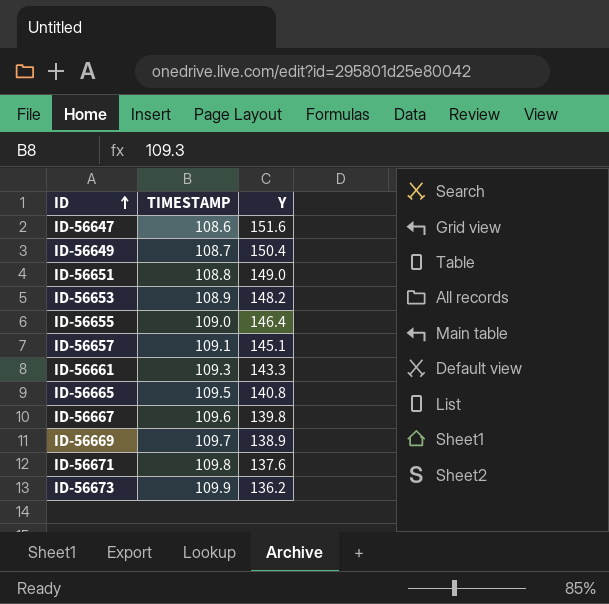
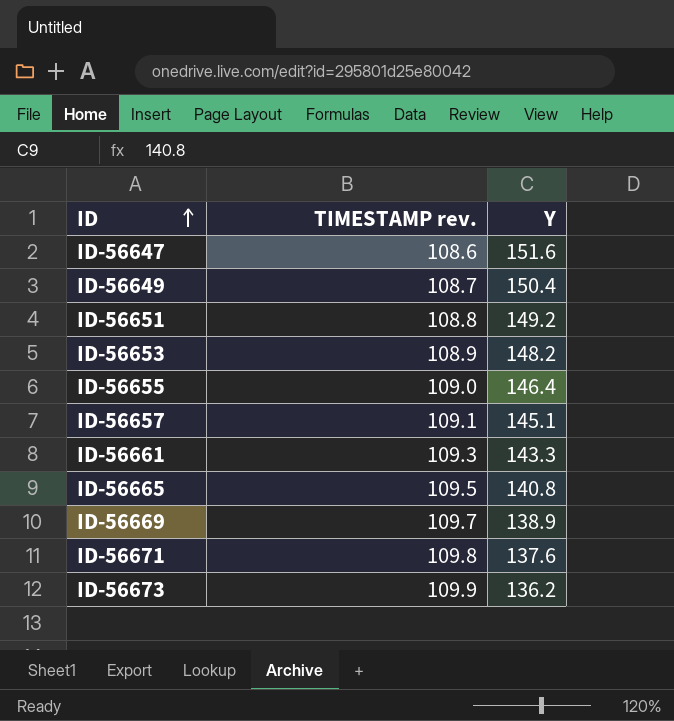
column name: TIMESTAMP -> TIMESTAMP rev.
row ID-56667: 109.6 | 139.8 -> none
ID-56651 | Y: 149.0 -> 149.2

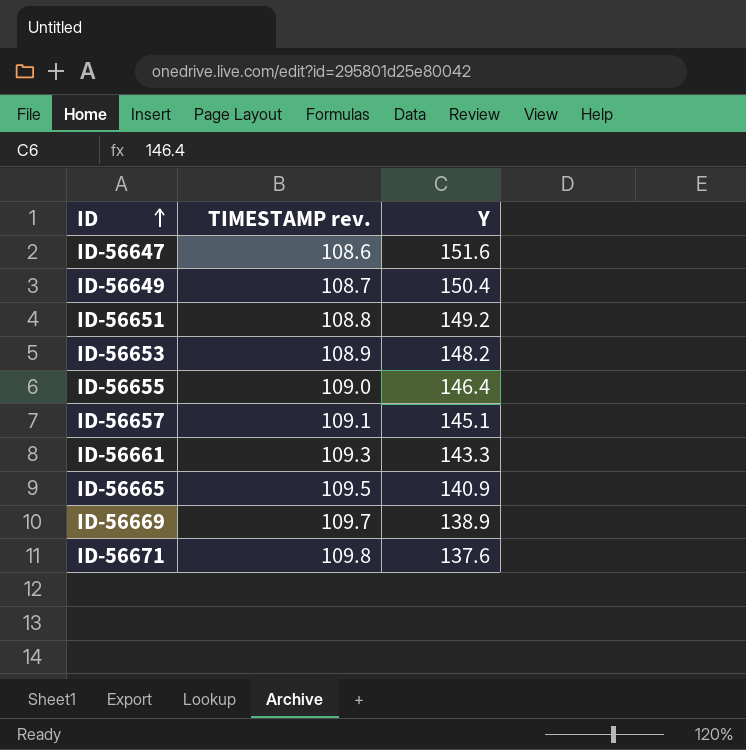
row ID-56673: 109.9 | 136.2 -> none
ID-56665 | Y: 140.8 -> 140.9

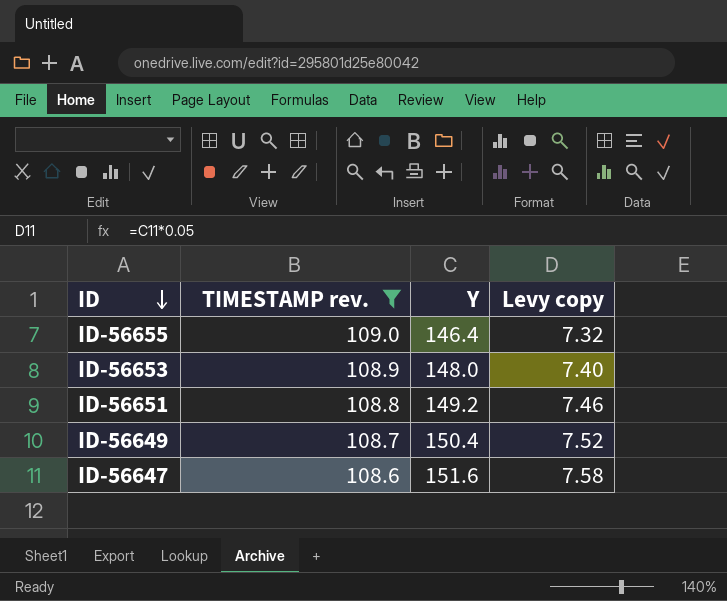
filter: none -> TIMESTAMP rev. <= 109.0
row order: ID ascending -> ID descending
column Levy copy | formula: none -> [Y] * 0.05
ID-56653 | Y: 148.2 -> 148.0

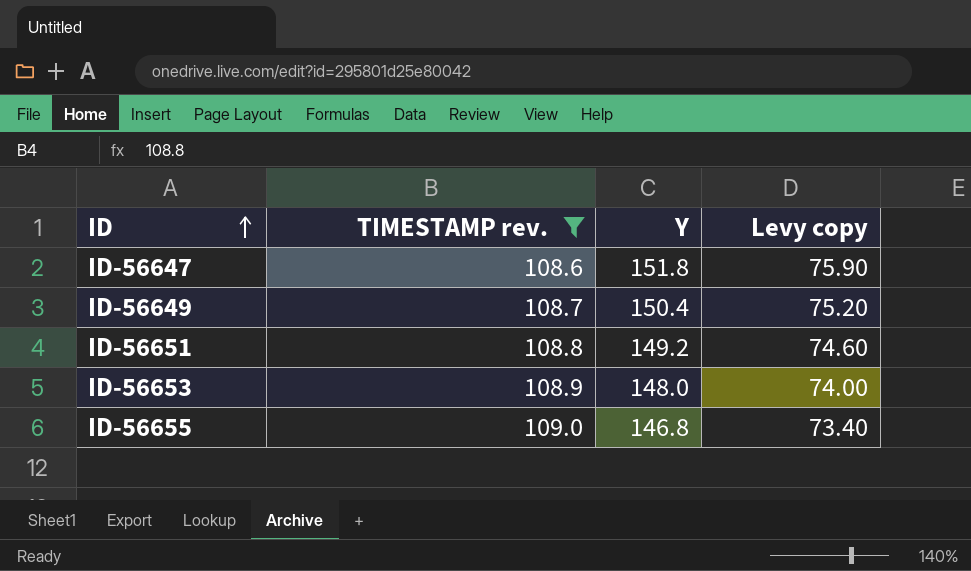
row order: ID descending -> ID ascending
column Levy copy | formula: [Y] * 0.05 -> [Y] * 0.5
ID-56647 | Y: 151.6 -> 151.8
ID-56655 | Y: 146.4 -> 146.8

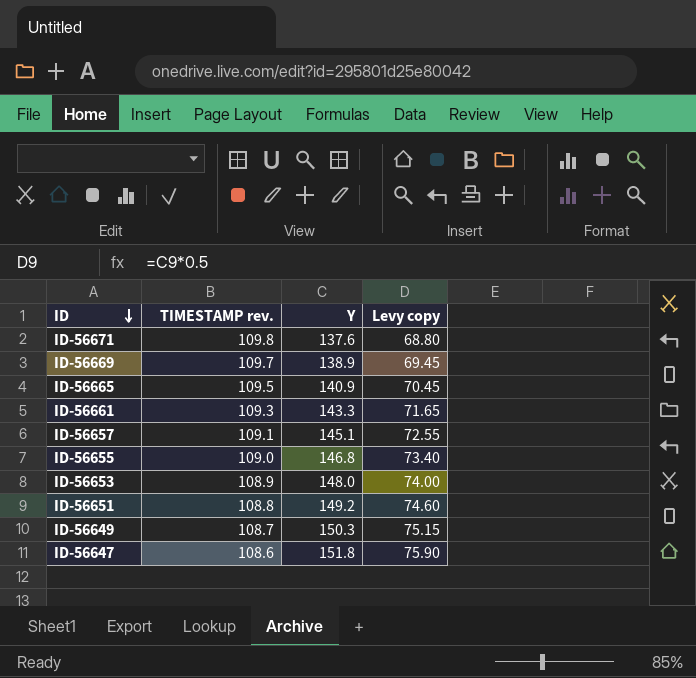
filter: TIMESTAMP rev. <= 109.0 -> none
row order: ID ascending -> ID descending
ID-56649 | Y: 150.4 -> 150.3
ID-56649 | Levy copy: 75.20 -> 75.15

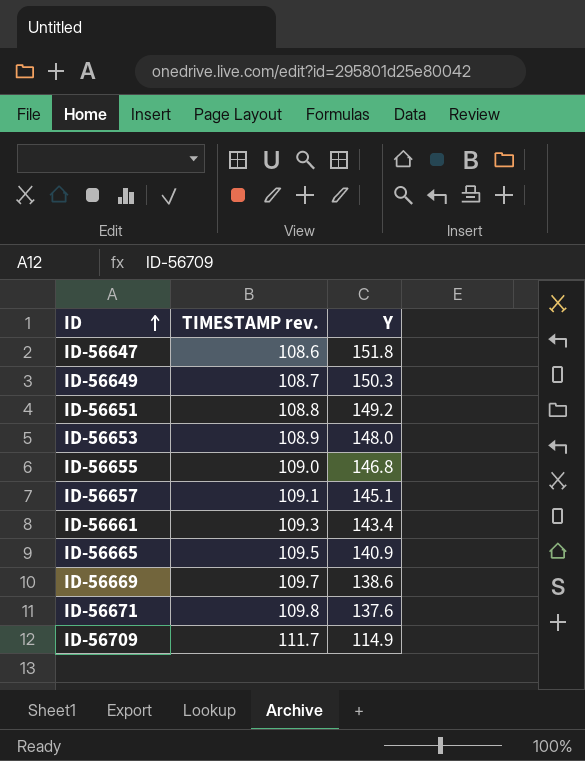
row order: ID descending -> ID ascending
column Levy copy | formula: [Y] * 0.5 -> none
ID-56661 | Y: 143.3 -> 143.4
ID-56669 | Y: 138.9 -> 138.6
row ID-56709: none -> 111.7 | 114.9

